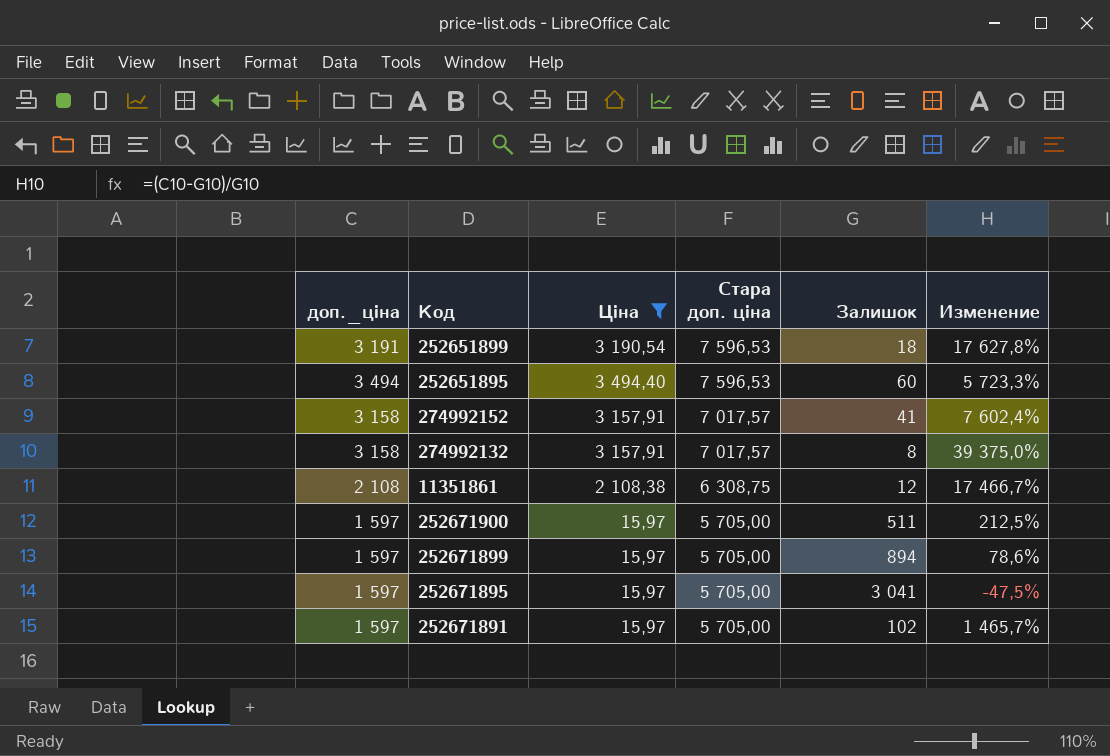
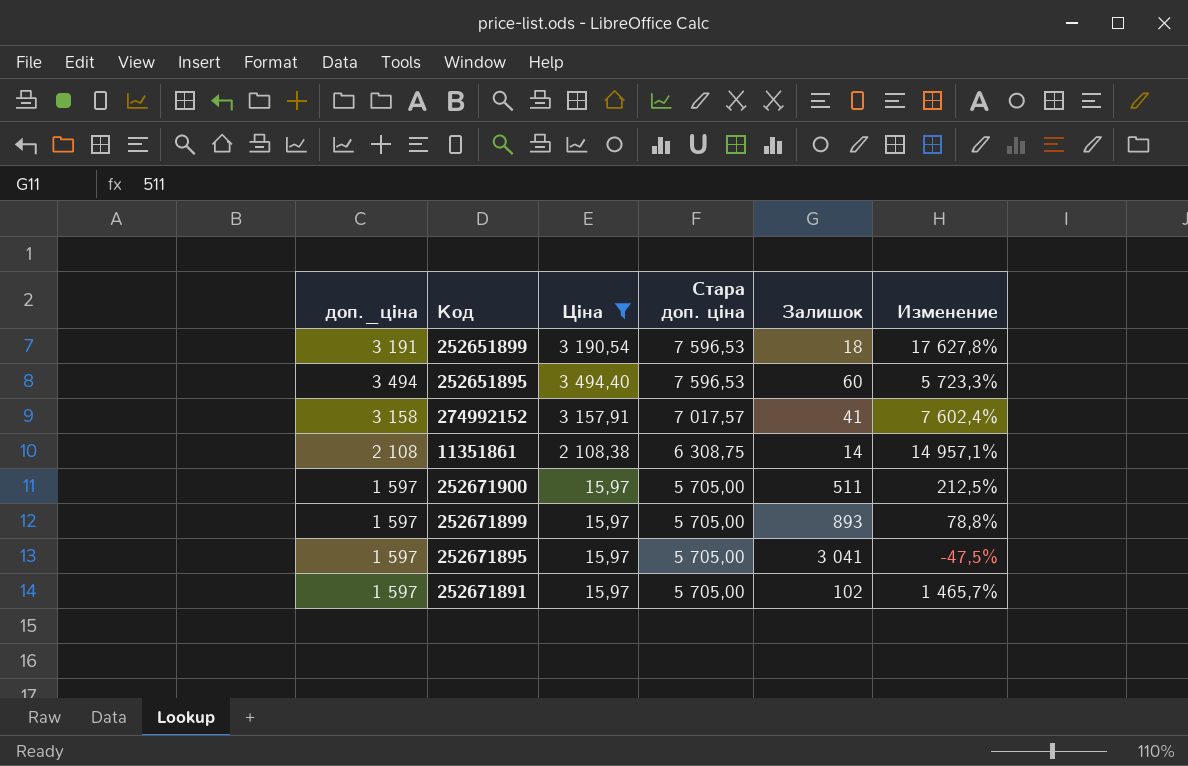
row 274992132: 3 158 | 3 157,91 | 7 017,57 | 8 | 39 375,0% -> none
11351861 | Залишок: 12 -> 14
11351861 | Изменение: 17 466,7% -> 14 957,1%
252671899 | Залишок: 894 -> 893
252671899 | Изменение: 78,6% -> 78,8%

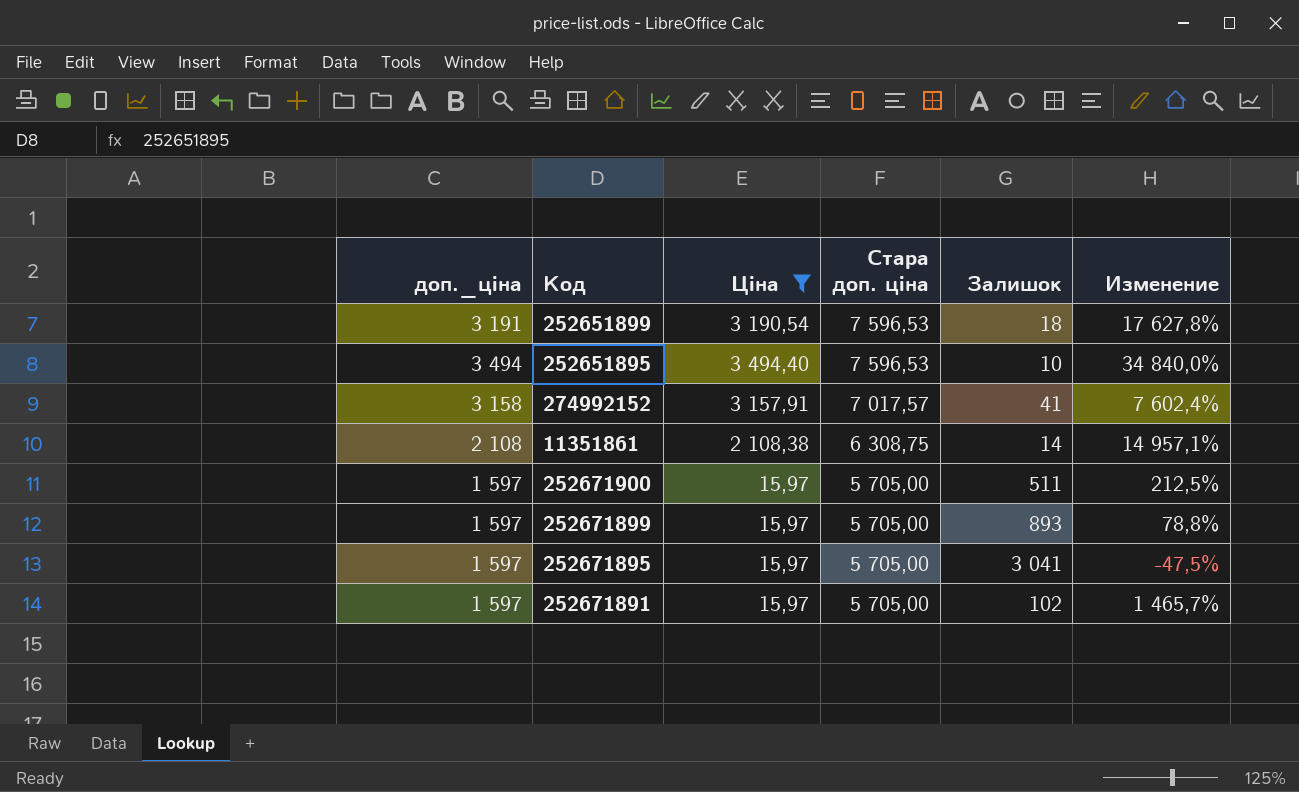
252651895 | Залишок: 60 -> 10
252651895 | Изменение: 5 723,3% -> 34 840,0%

